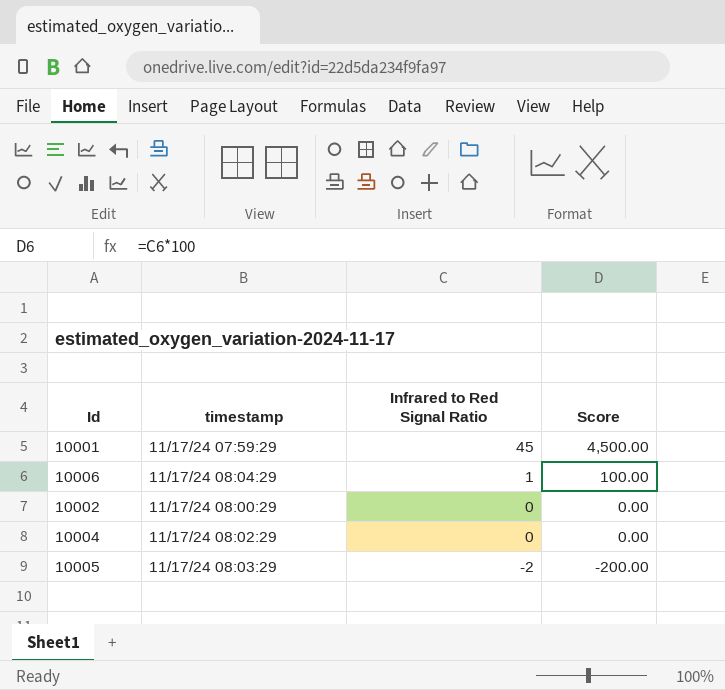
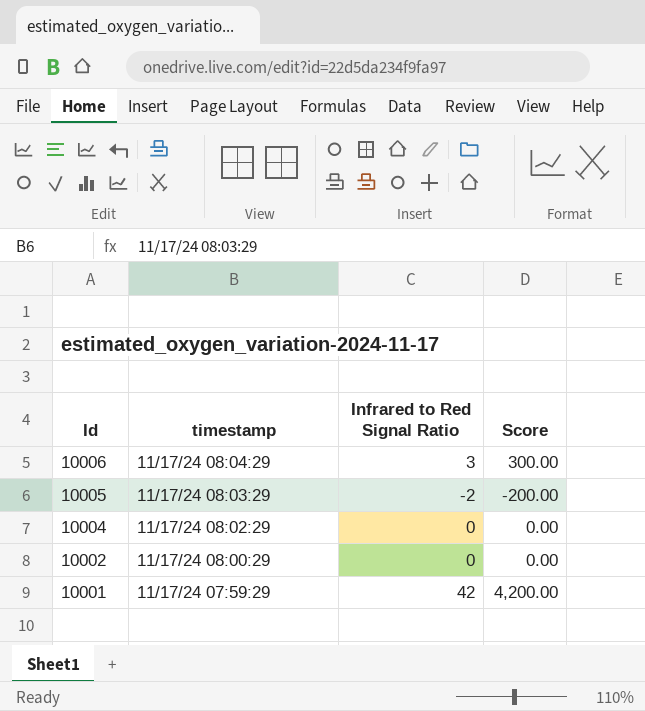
row order: Infrared to Red Signal Ratio descending -> Id descending
10006 | Infrared to Red Signal Ratio: 1 -> 3
10006 | Score: 100.00 -> 300.00
10001 | Infrared to Red Signal Ratio: 45 -> 42
10001 | Score: 4,500.00 -> 4,200.00

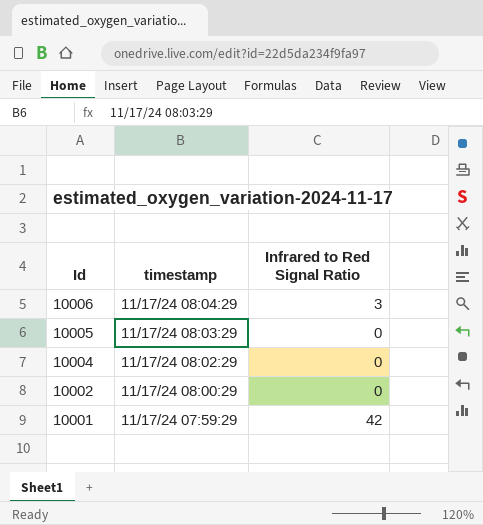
column Score | formula: [Infrared to Red Signal Ratio] * 100 -> none
10005 | Infrared to Red Signal Ratio: -2 -> 0

